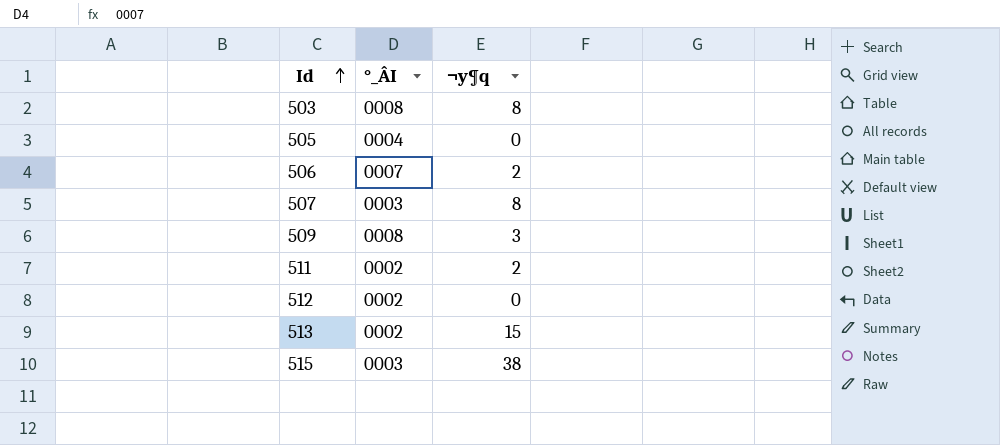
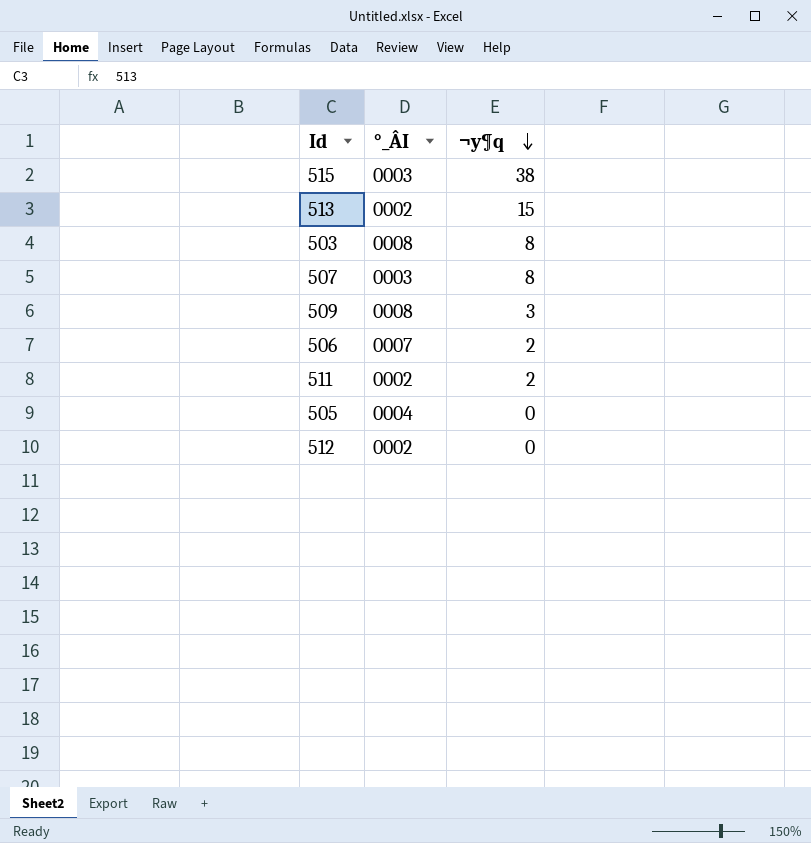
row order: Id ascending -> ¬y¶q descending

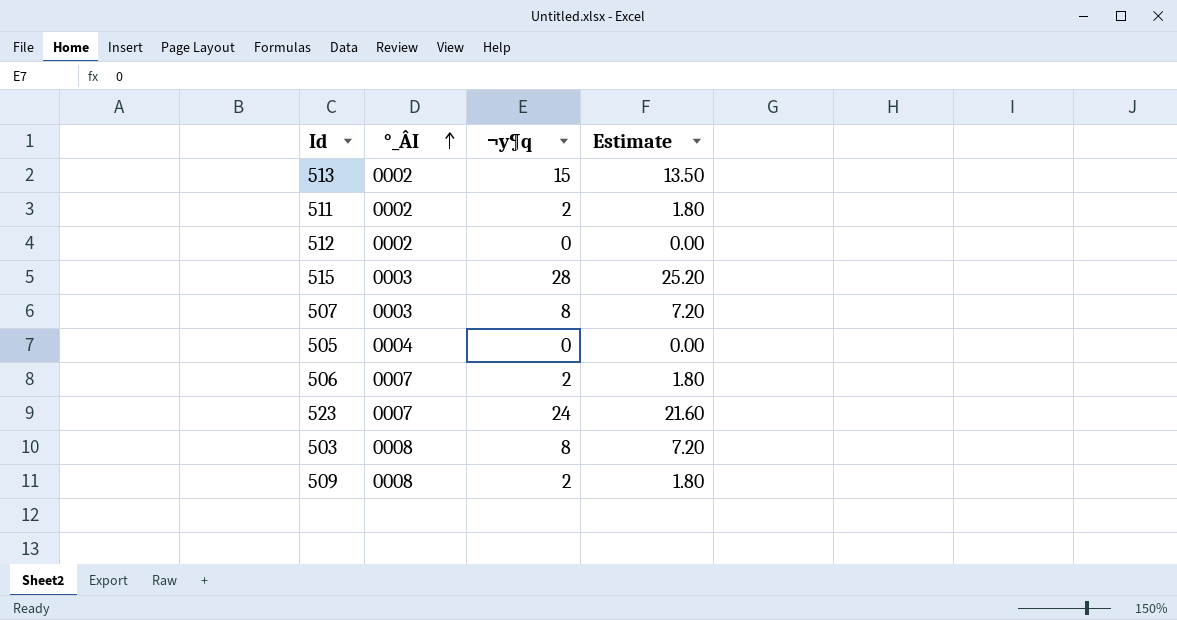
row order: ¬y¶q descending -> °_ÂI ascending
column Estimate | formula: none -> [¬y¶q] * 0.9
515 | ¬y¶q: 38 -> 28
row 523: none -> 0007 | 24 | 21.60
509 | ¬y¶q: 3 -> 2

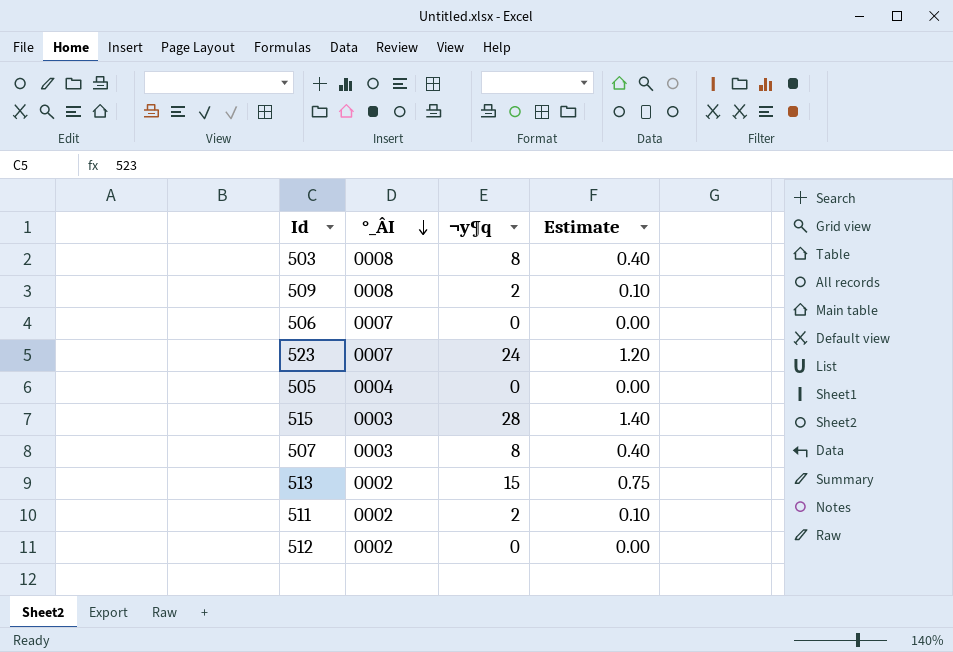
row order: °_ÂI ascending -> °_ÂI descending
column Estimate | formula: [¬y¶q] * 0.9 -> [¬y¶q] * 0.05
506 | ¬y¶q: 2 -> 0

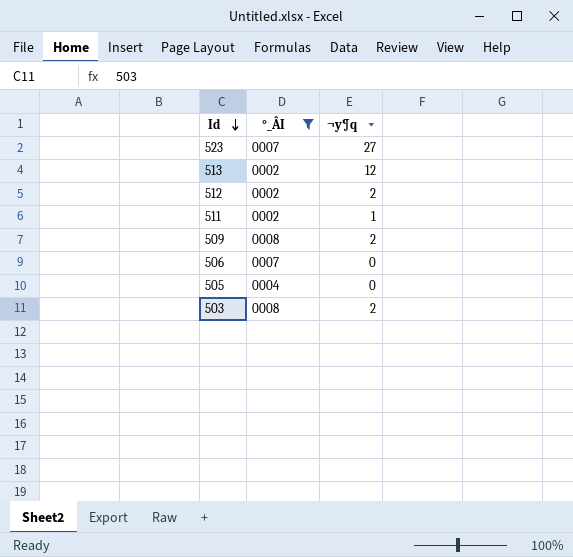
filter: none -> °_ÂI != 0003
row order: °_ÂI descending -> Id descending
column Estimate | formula: [¬y¶q] * 0.05 -> none
523 | ¬y¶q: 24 -> 27
513 | ¬y¶q: 15 -> 12
512 | ¬y¶q: 0 -> 2
511 | ¬y¶q: 2 -> 1
503 | ¬y¶q: 8 -> 2

